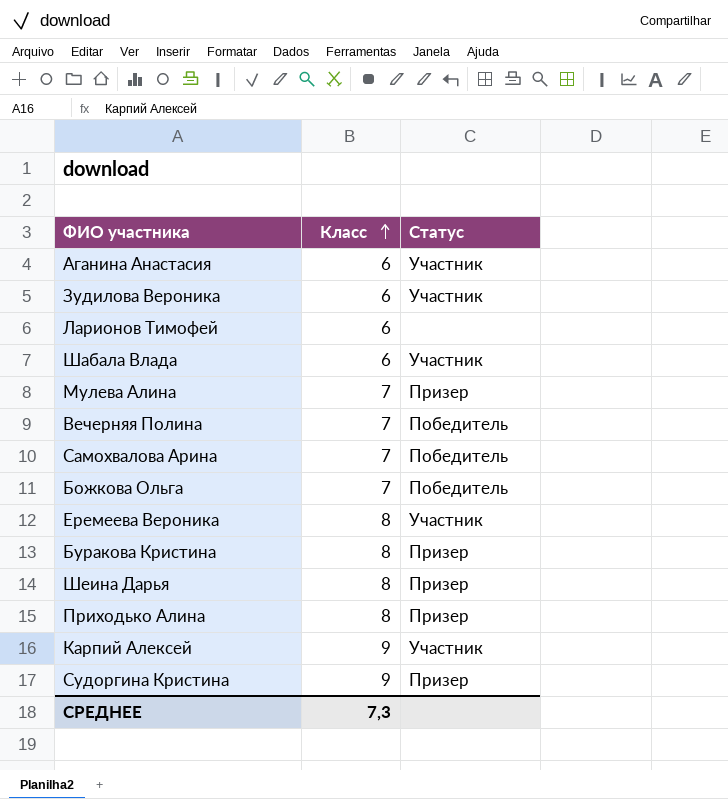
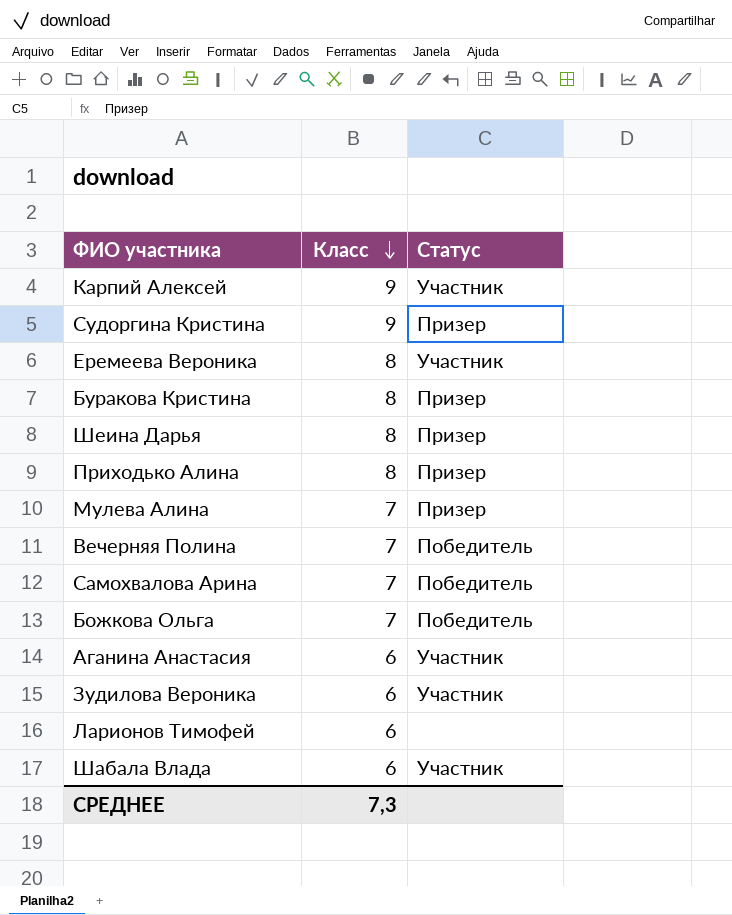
row order: Класс ascending -> Класс descending

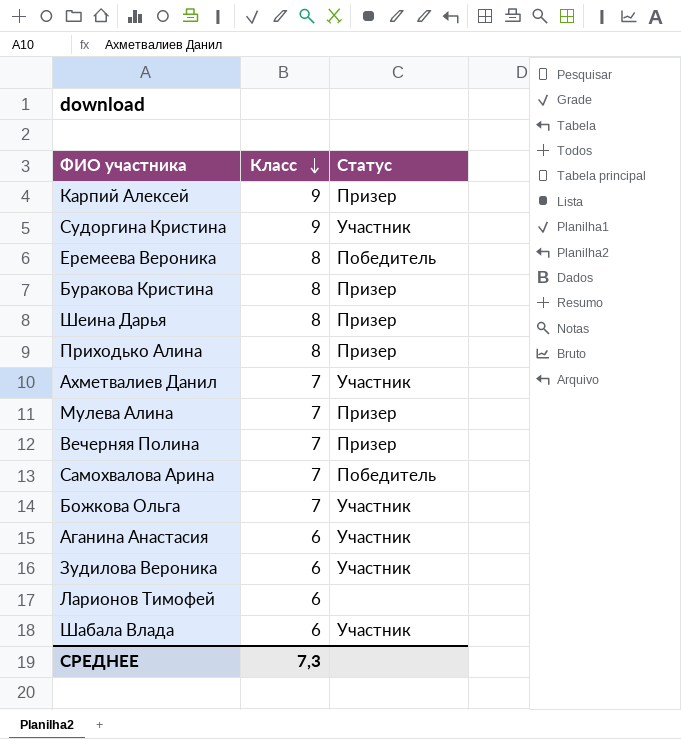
Карпий Алексей | Статус: Участник -> Призер
Судоргина Кристина | Статус: Призер -> Участник
Еремеева Вероника | Статус: Участник -> Победитель
row Ахметвалиев Данил: none -> 7 | Участник
Вечерняя Полина | Статус: Победитель -> Призер
Божкова Ольга | Статус: Победитель -> Участник

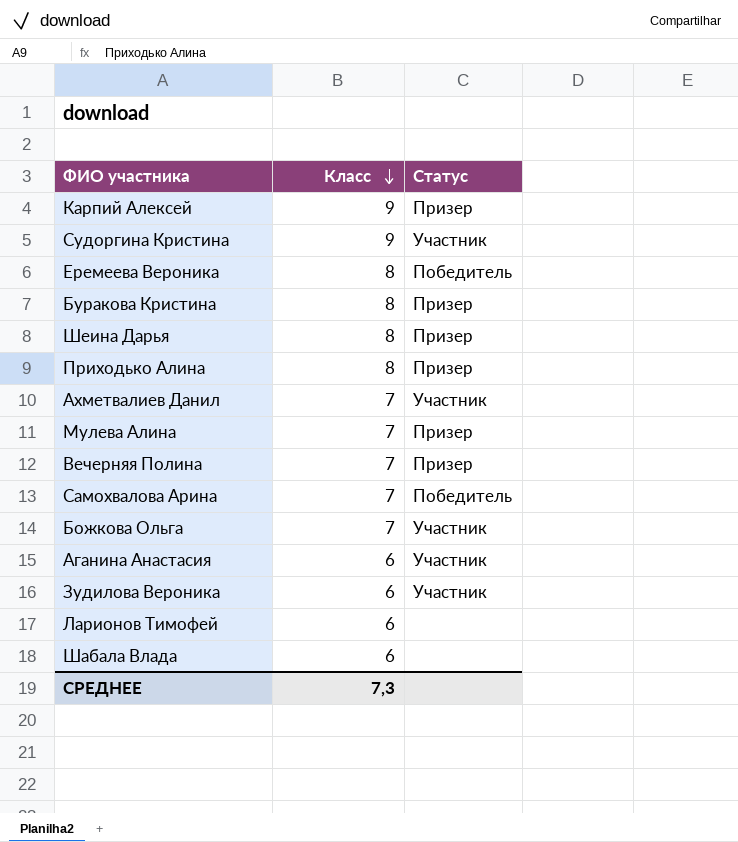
Шабала Влада | Статус: Участник -> none

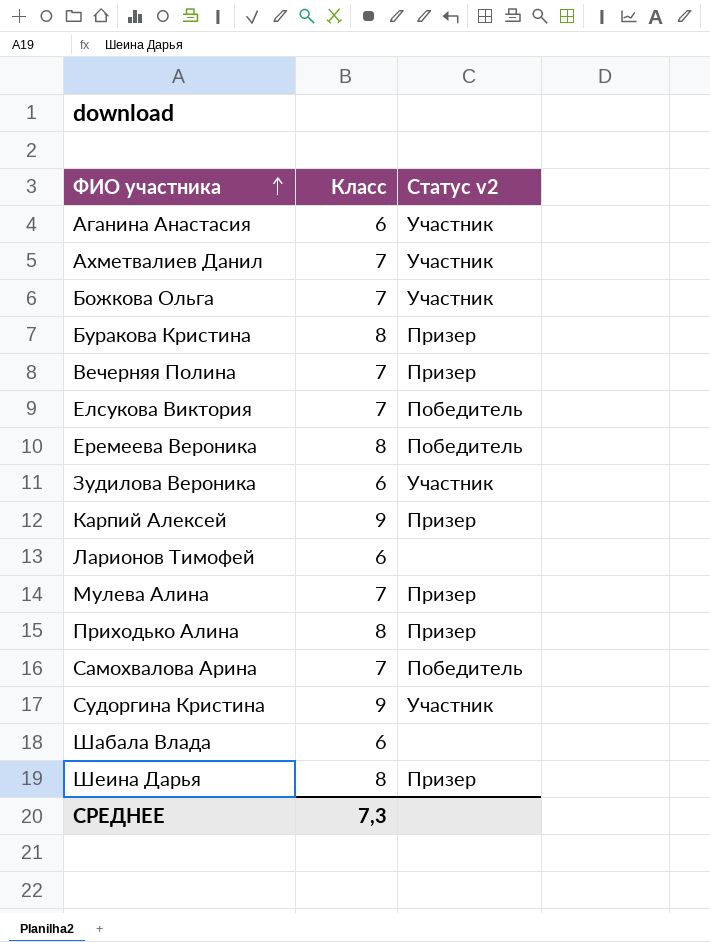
row order: Класс descending -> ФИО участника ascending
column name: Статус -> Статус v2
row Елсукова Виктория: none -> 7 | Победитель

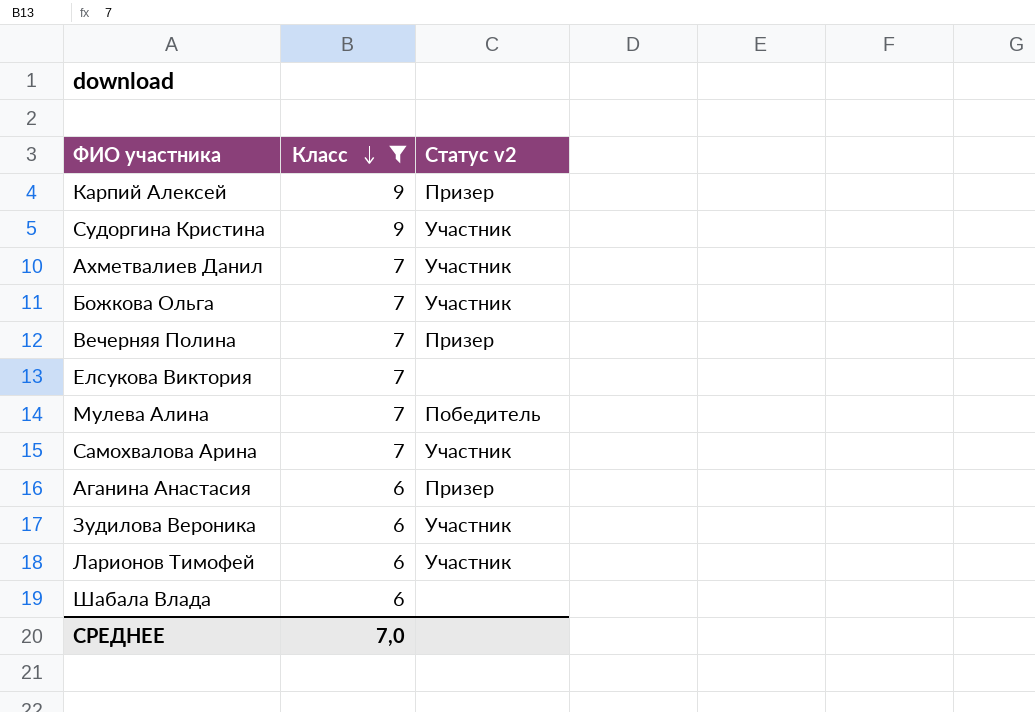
filter: none -> Класс != 8
row order: ФИО участника ascending -> Класс descending
Елсукова Виктория | Статус v2: Победитель -> none
Мулева Алина | Статус v2: Призер -> Победитель
Самохвалова Арина | Статус v2: Победитель -> Участник
Аганина Анастасия | Статус v2: Участник -> Призер
Ларионов Тимофей | Статус v2: none -> Участник
СРЕДНЕЕ | Класс: 7,3 -> 7,0

